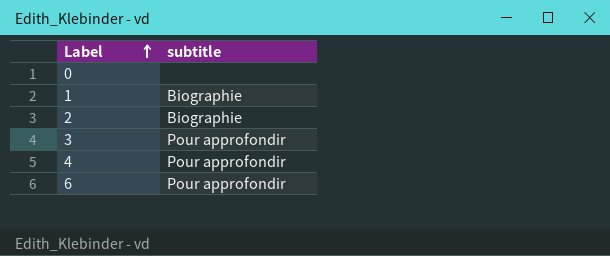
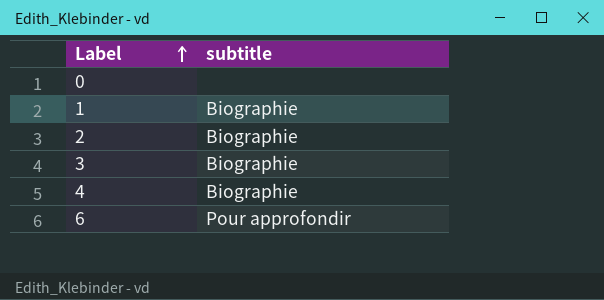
3 | subtitle: Pour approfondir -> Biographie
4 | subtitle: Pour approfondir -> Biographie

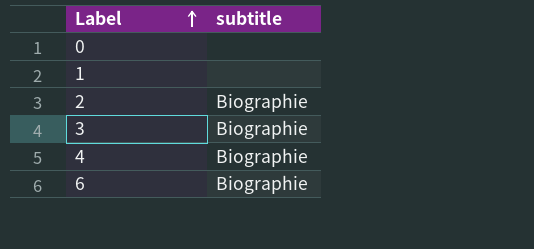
1 | subtitle: Biographie -> none
6 | subtitle: Pour approfondir -> Biographie

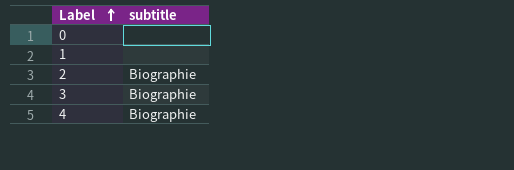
row 6: Biographie -> none

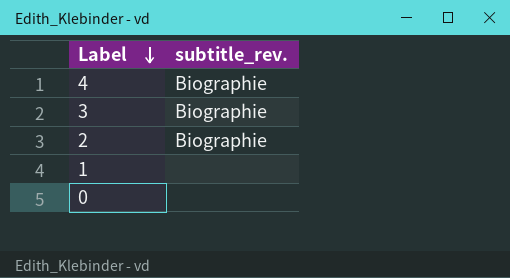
row order: Label ascending -> Label descending
column name: subtitle -> subtitle_rev.

